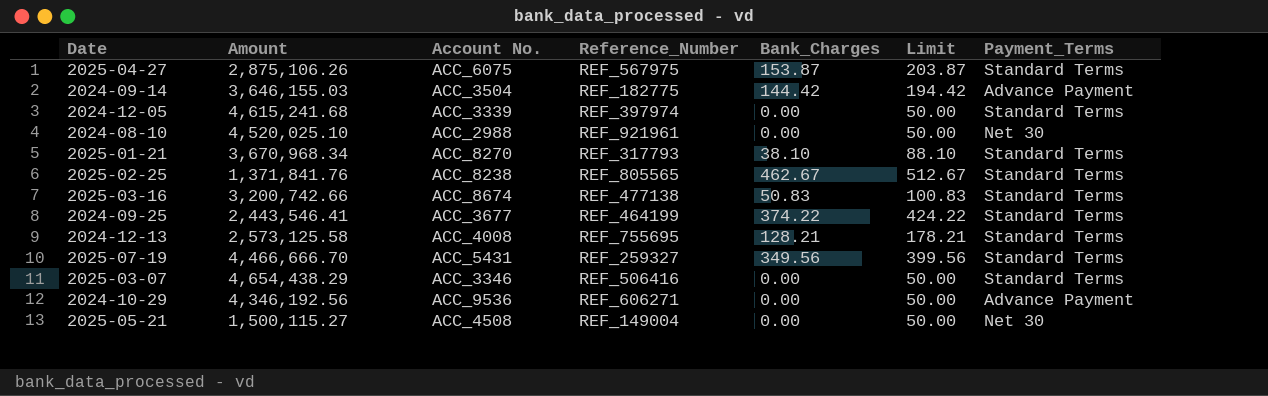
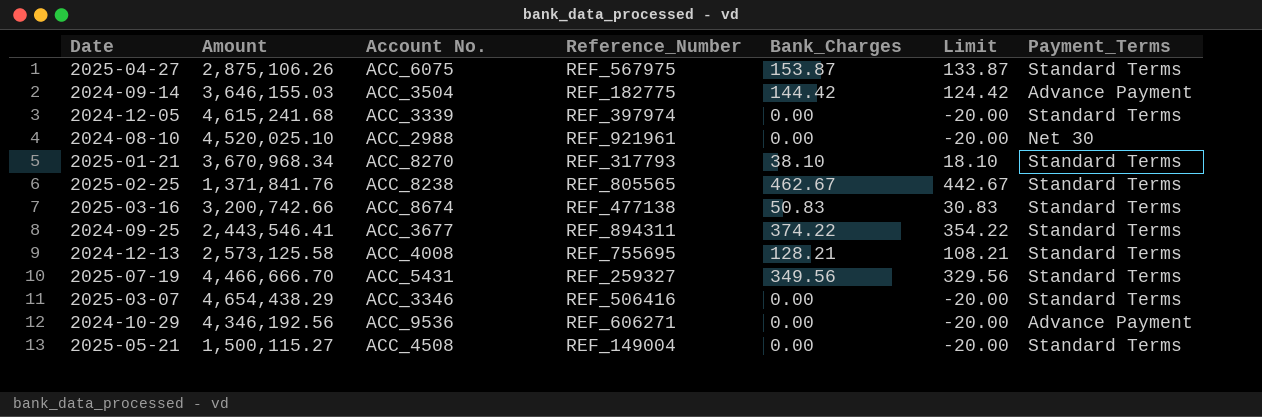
column Limit | formula: [Bank_Charges] + 50 -> [Bank_Charges] - 20
2024-09-25 | Reference_Number: REF_464199 -> REF_894311
2025-05-21 | Payment_Terms: Net 30 -> Standard Terms

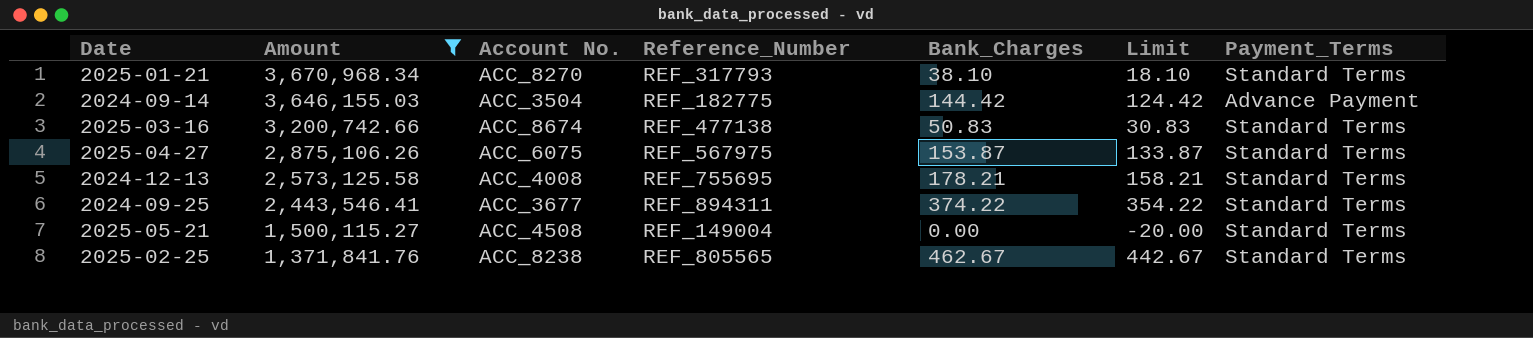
filter: none -> Amount <= 3,670,968.34
row order: none -> Amount descending
2024-12-13 | Bank_Charges: 128.21 -> 178.21
2024-12-13 | Limit: 108.21 -> 158.21

